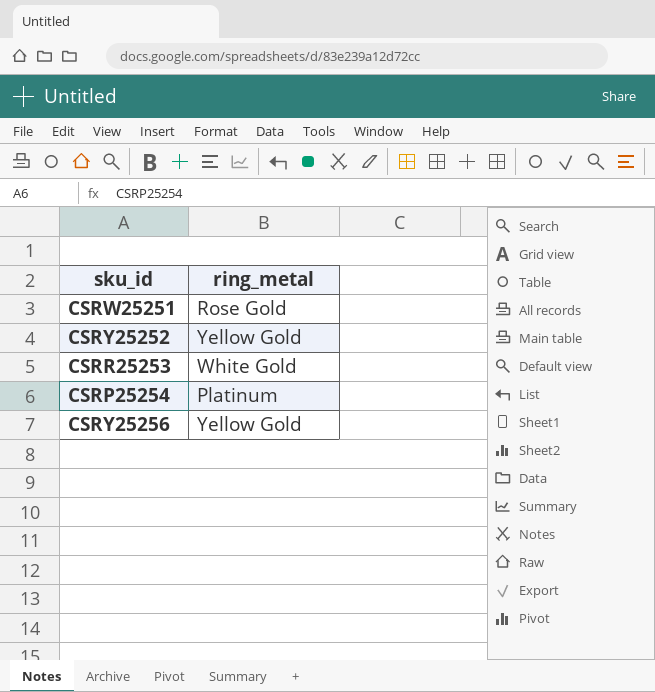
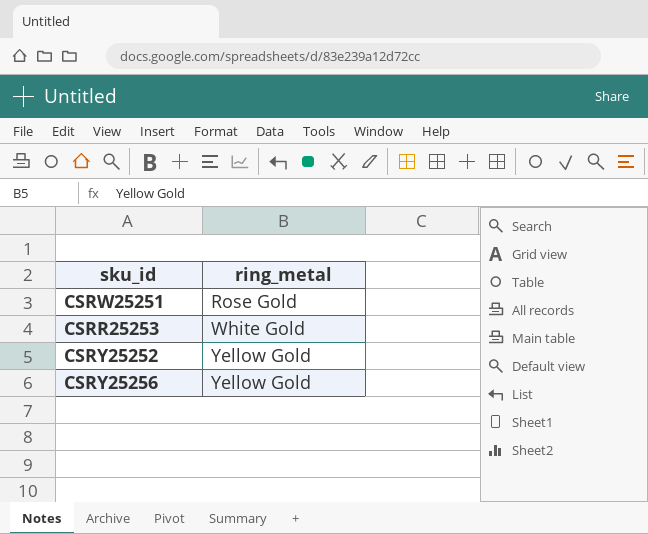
row order: none -> ring_metal ascending
row CSRP25254: Platinum -> none

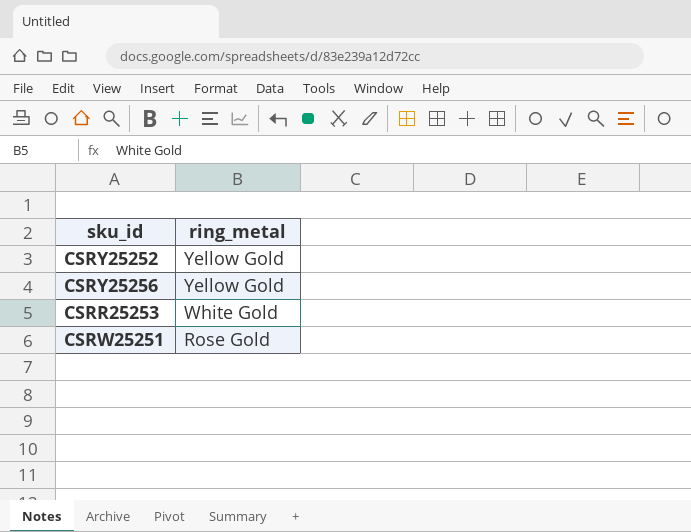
row order: ring_metal ascending -> ring_metal descending

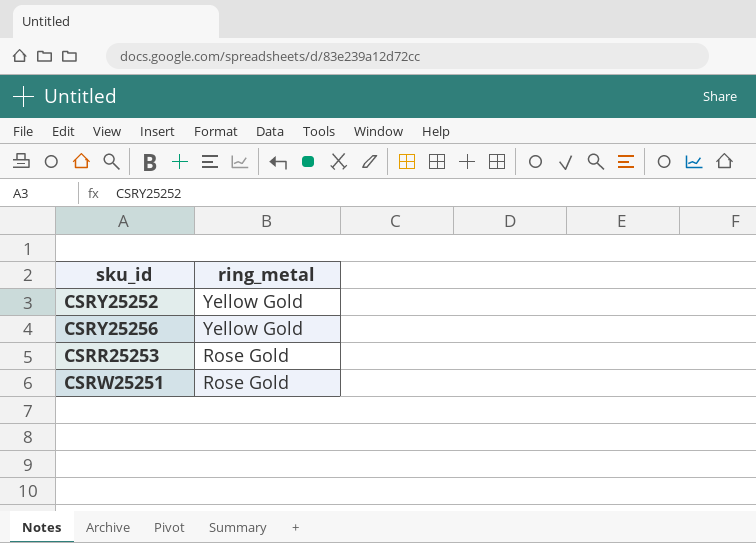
CSRR25253 | ring_metal: White Gold -> Rose Gold

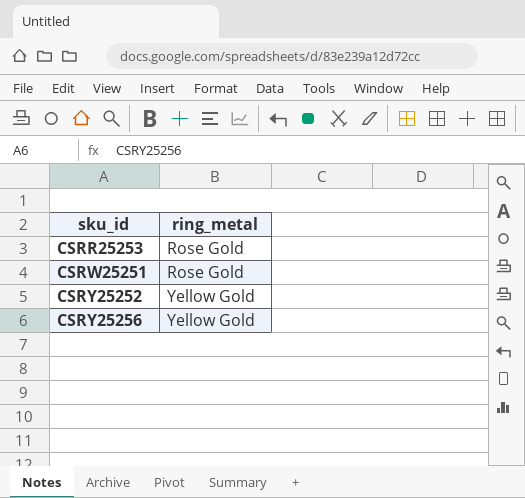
row order: ring_metal descending -> sku_id ascending

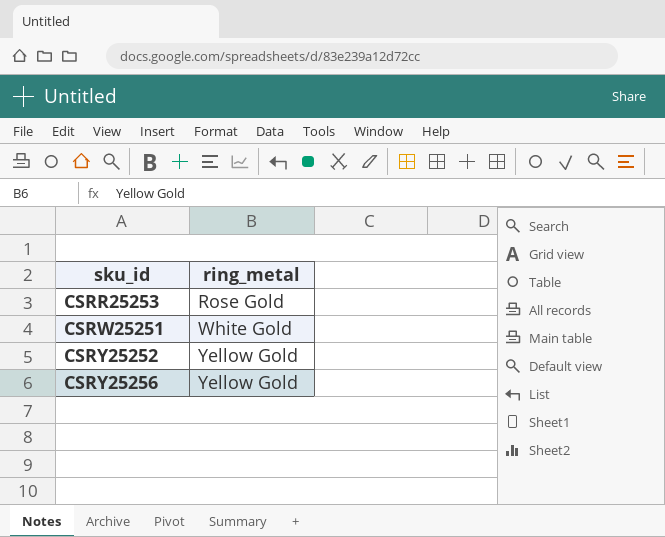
CSRW25251 | ring_metal: Rose Gold -> White Gold

